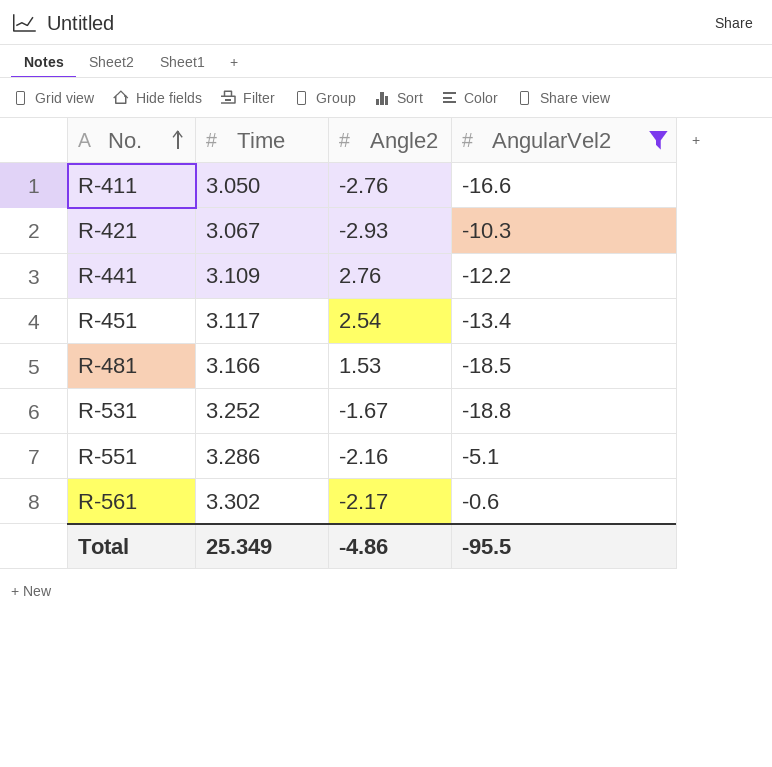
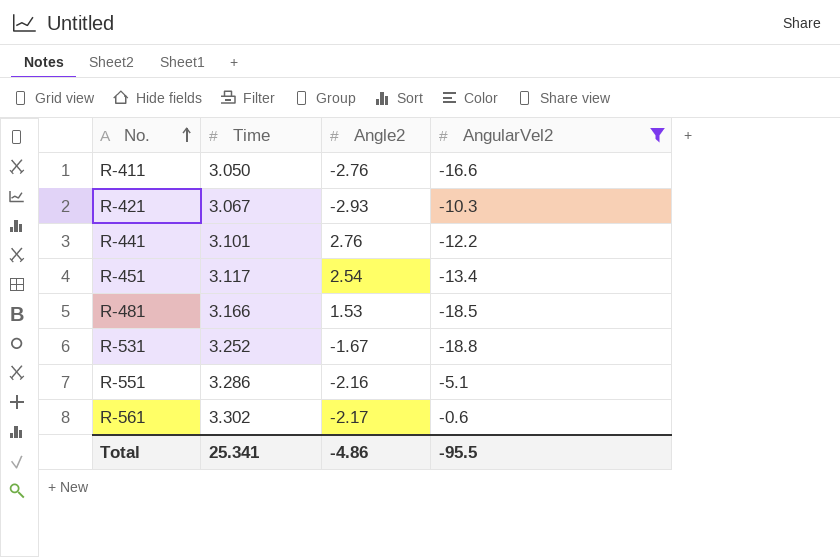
R-441 | Time: 3.109 -> 3.101
Total | Time: 25.349 -> 25.341

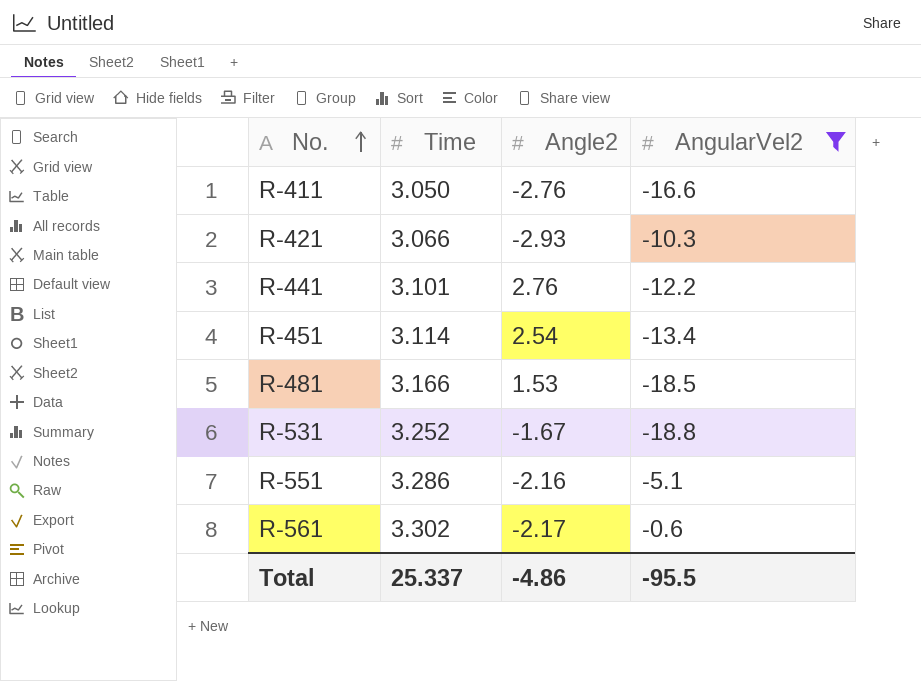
R-421 | Time: 3.067 -> 3.066
R-451 | Time: 3.117 -> 3.114
Total | Time: 25.341 -> 25.337

